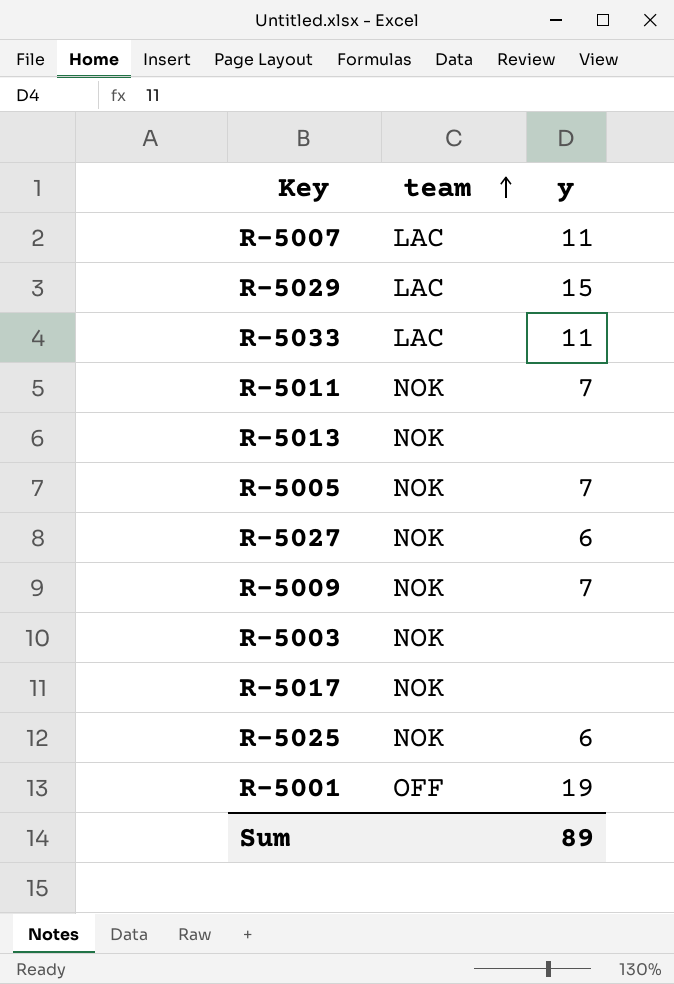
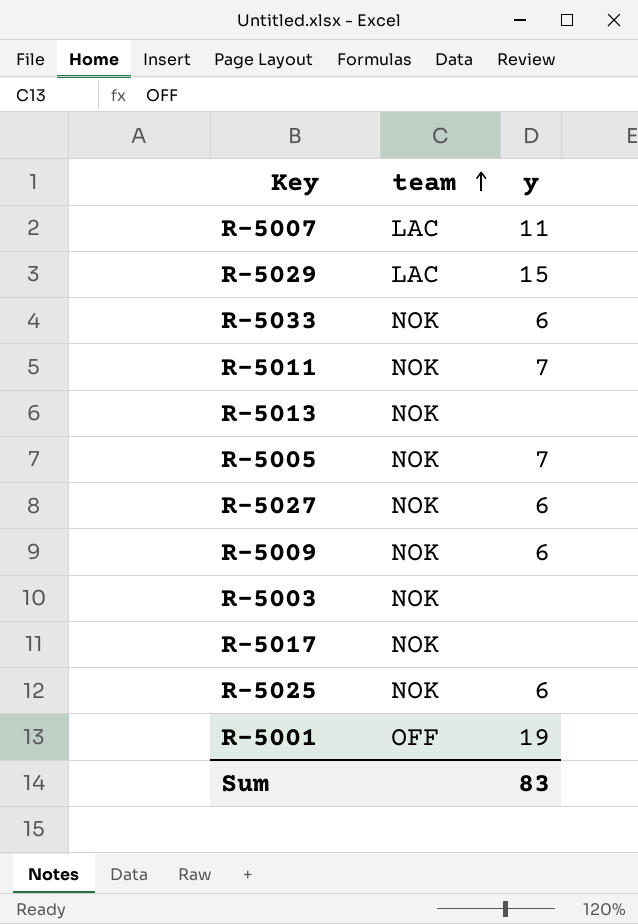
R-5033 | team: LAC -> NOK
R-5033 | y: 11 -> 6
R-5009 | y: 7 -> 6
Sum | y: 89 -> 83

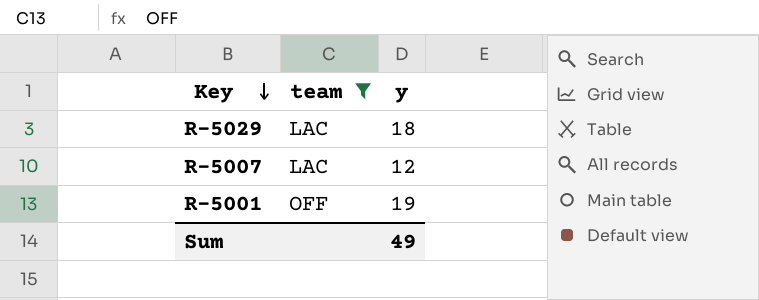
filter: none -> team != NOK
row order: team ascending -> Key descending
R-5029 | y: 15 -> 18
R-5007 | y: 11 -> 12
Sum | y: 83 -> 49

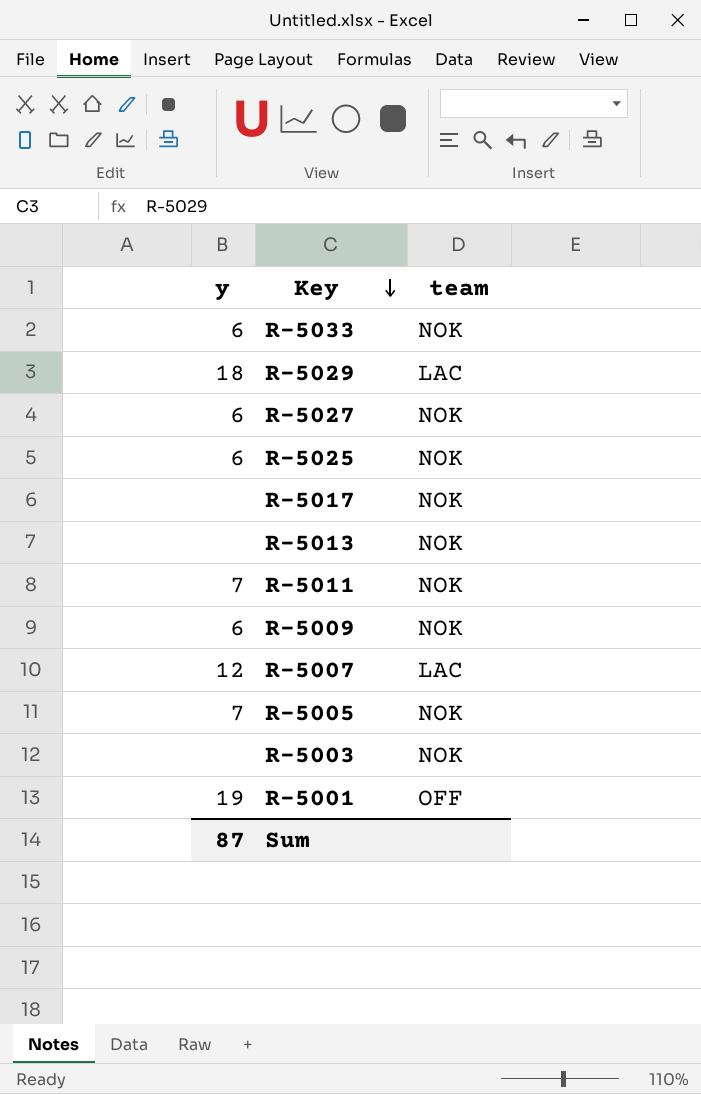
filter: team != NOK -> none
column y | position: 3 -> 1
Sum | y: 49 -> 87

